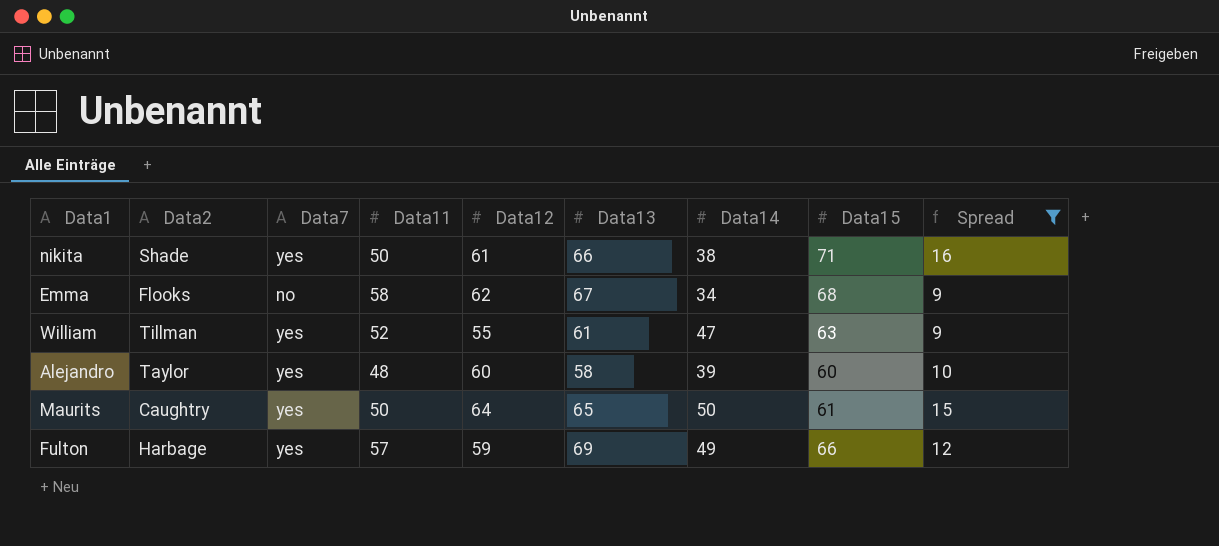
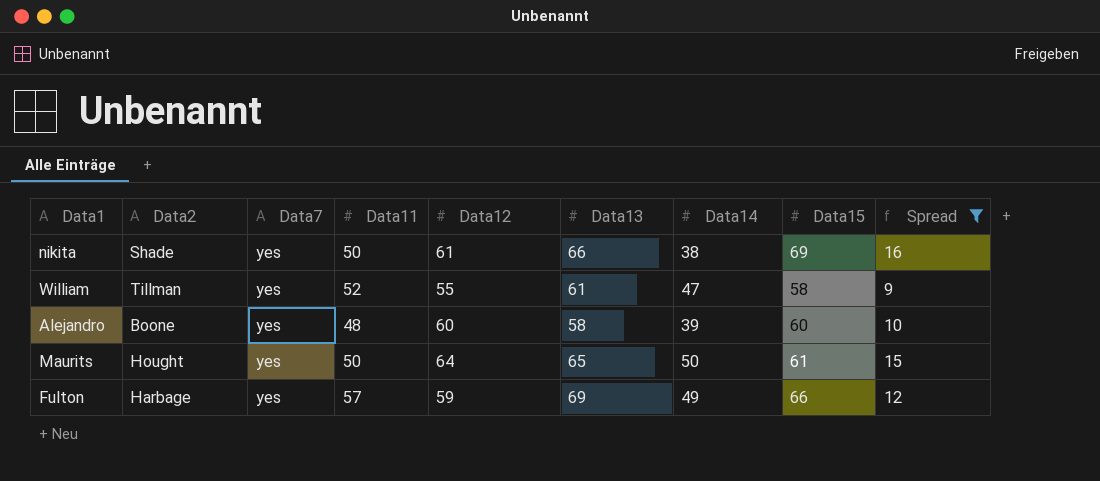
row Emma: Flooks | no | 58 | 62 | 67 | 34 | 68 | 9 -> none
nikita | Data15: 71 -> 69
William | Data15: 63 -> 58
Alejandro | Data2: Taylor -> Boone
Maurits | Data2: Caughtry -> Hought

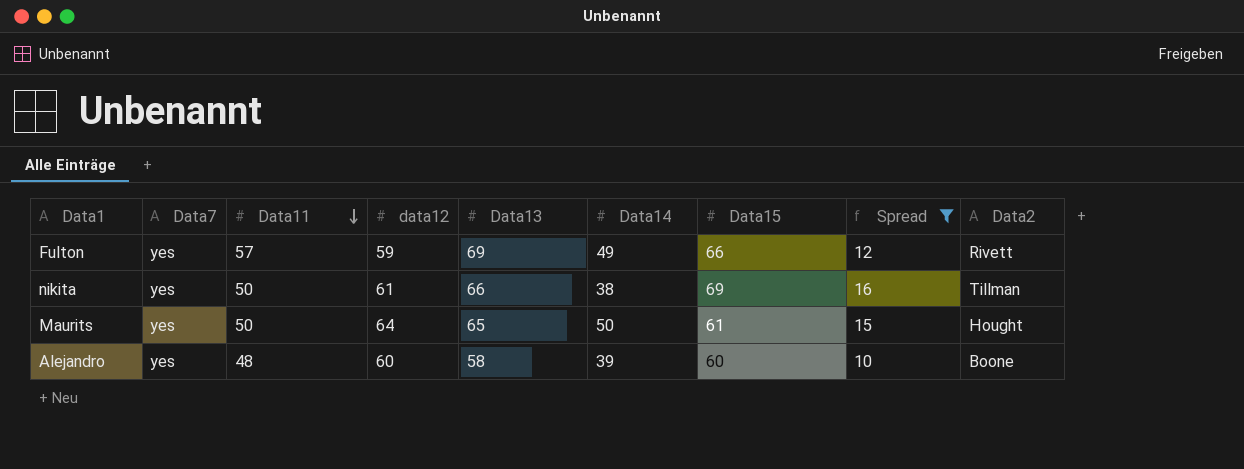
row order: none -> Data11 descending
column name: Data12 -> data12
column Data2 | position: 2 -> 9
row William: Tillman | yes | 52 | 55 | 61 | 47 | 58 | 9 -> none
Fulton | Data2: Harbage -> Rivett
nikita | Data2: Shade -> Tillman

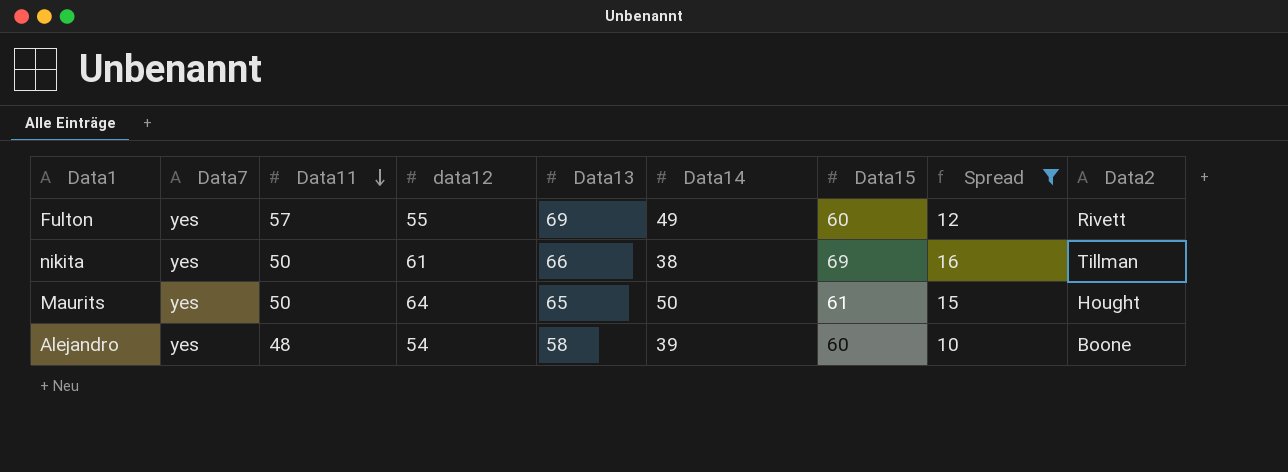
Fulton | data12: 59 -> 55
Fulton | Data15: 66 -> 60
Alejandro | data12: 60 -> 54

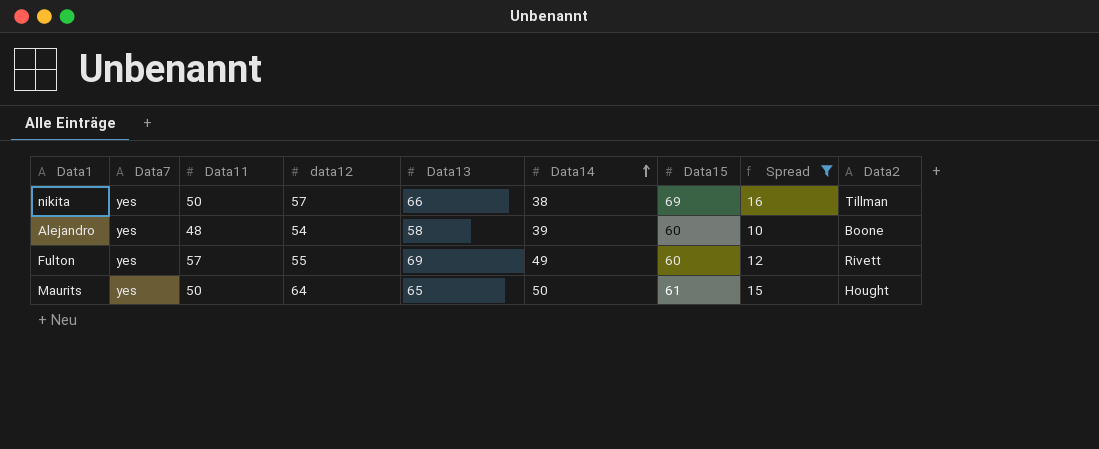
row order: Data11 descending -> Data14 ascending
nikita | data12: 61 -> 57

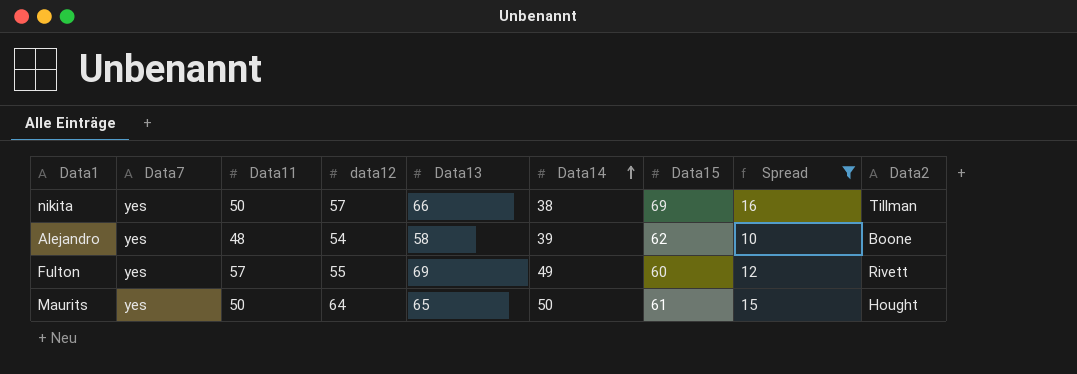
Alejandro | Data15: 60 -> 62

